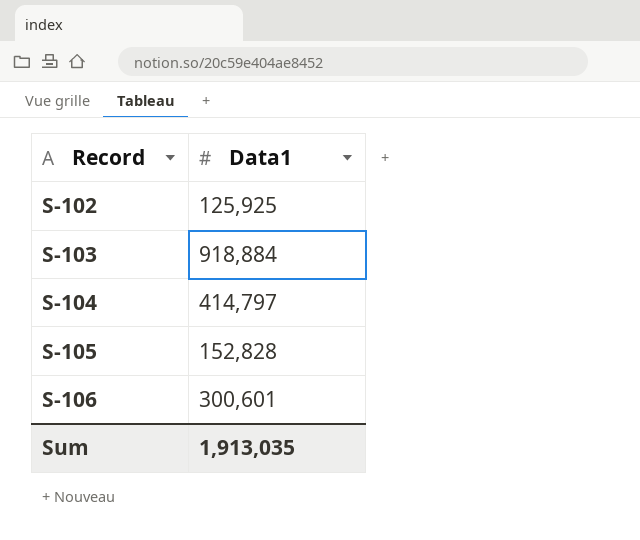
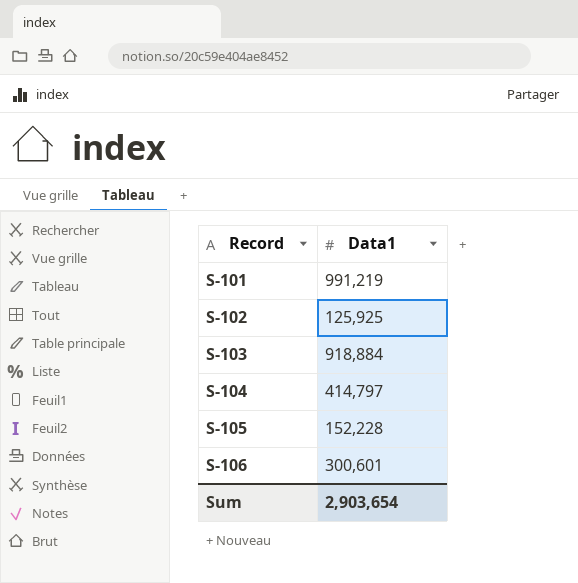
row S-101: none -> 991,219
S-105 | Data1: 152,828 -> 152,228
Sum | Data1: 1,913,035 -> 2,903,654

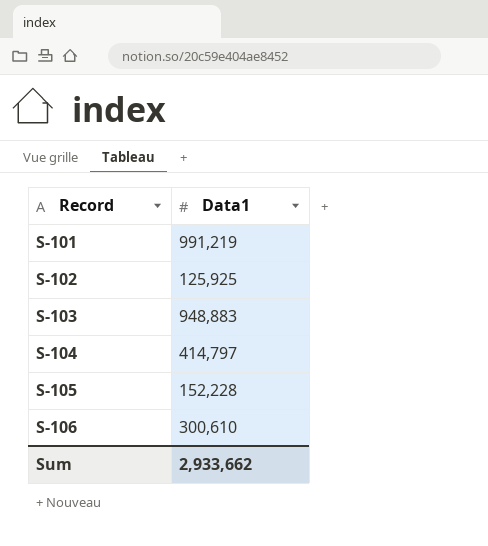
S-103 | Data1: 918,884 -> 948,883
S-106 | Data1: 300,601 -> 300,610
Sum | Data1: 2,903,654 -> 2,933,662

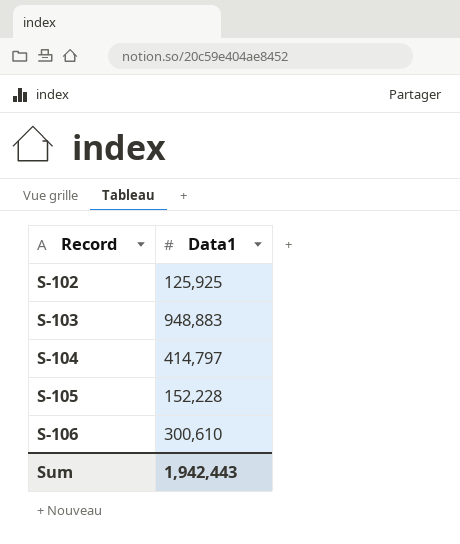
row S-101: 991,219 -> none
Sum | Data1: 2,933,662 -> 1,942,443

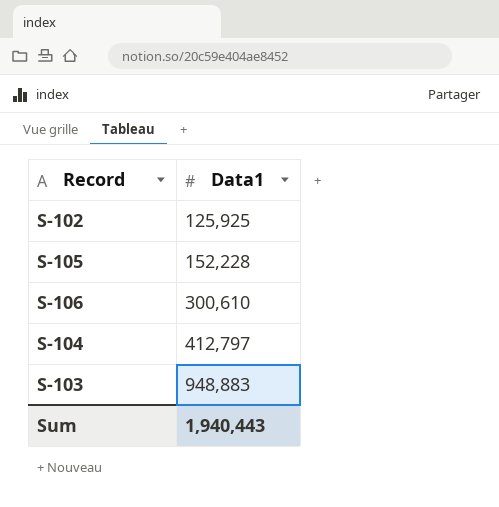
row order: Record ascending -> Data1 ascending
S-104 | Data1: 414,797 -> 412,797
Sum | Data1: 1,942,443 -> 1,940,443

